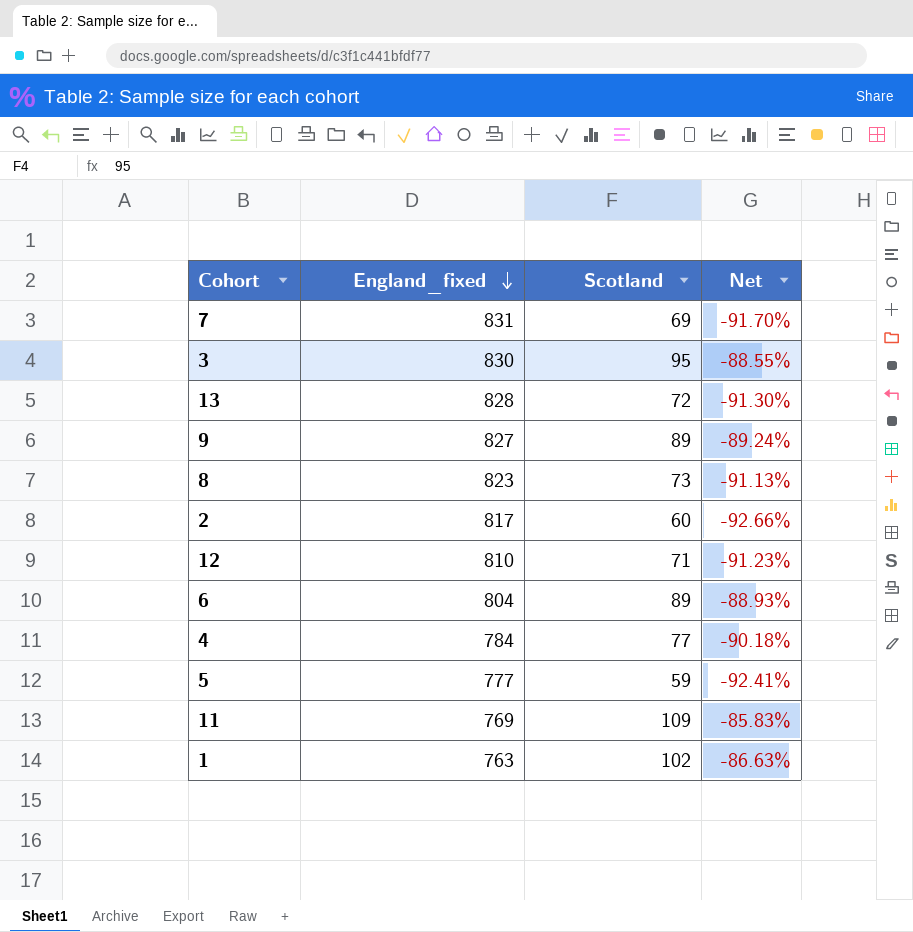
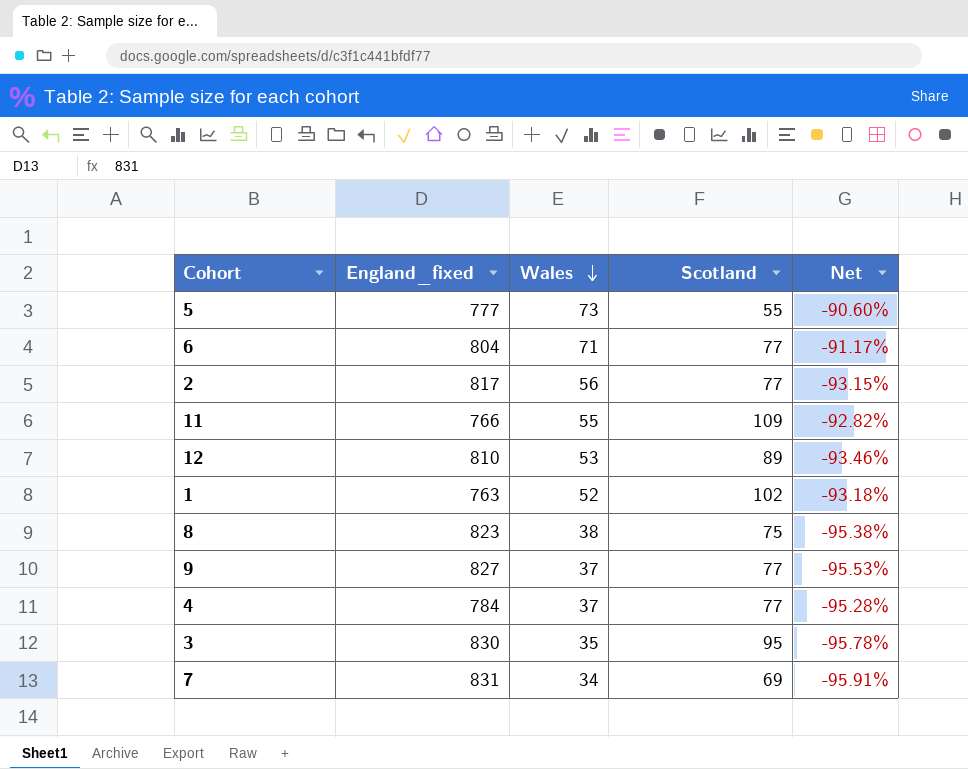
row order: England_fixed descending -> Wales descending
column Wales | position: none -> 3
column Net | formula: ([Scotland] - [England_fixed]) / [England_fixed] -> ([Wales] - [England_fixed]) / [England_fixed]
row 13: 828 | 72 | -91.30% -> none
5 | Scotland: 59 -> 55
6 | Scotland: 89 -> 77
2 | Scotland: 60 -> 77
11 | England_fixed: 769 -> 766
12 | Scotland: 71 -> 89
8 | Scotland: 73 -> 75
9 | Scotland: 89 -> 77

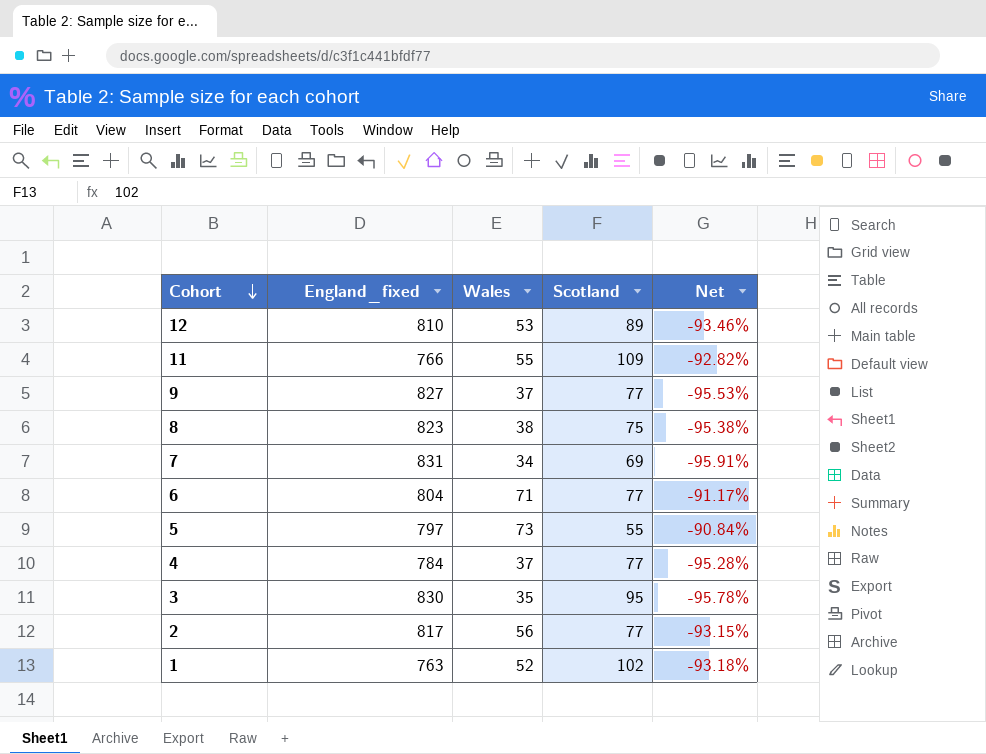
row order: Wales descending -> Cohort descending
5 | England_fixed: 777 -> 797
5 | Net: -90.60% -> -90.84%

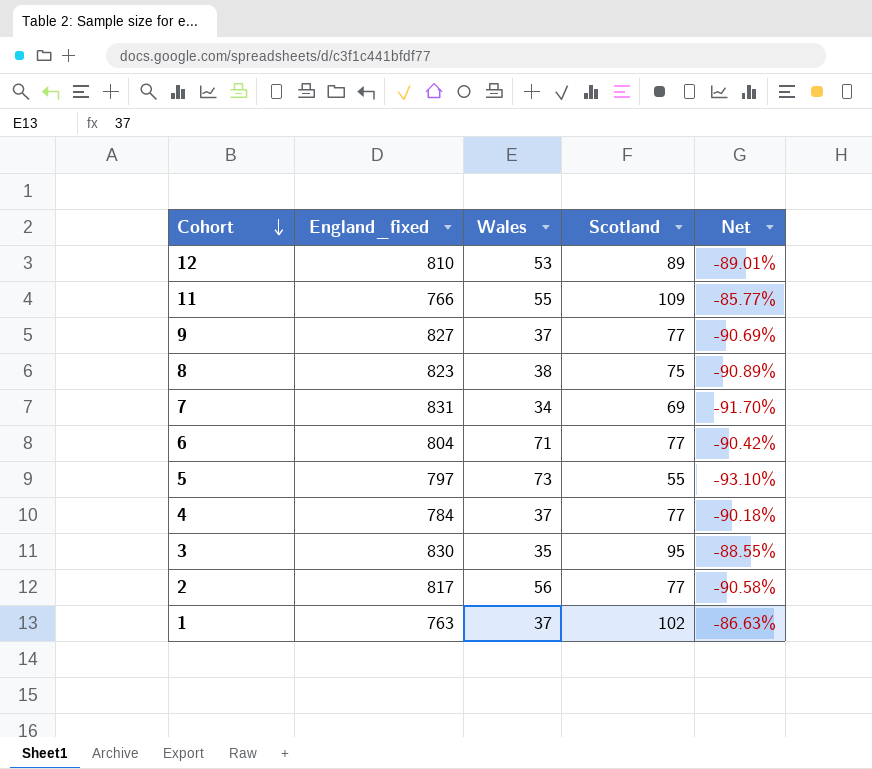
column Net | formula: ([Wales] - [England_fixed]) / [England_fixed] -> ([Scotland] - [England_fixed]) / [England_fixed]
1 | Wales: 52 -> 37

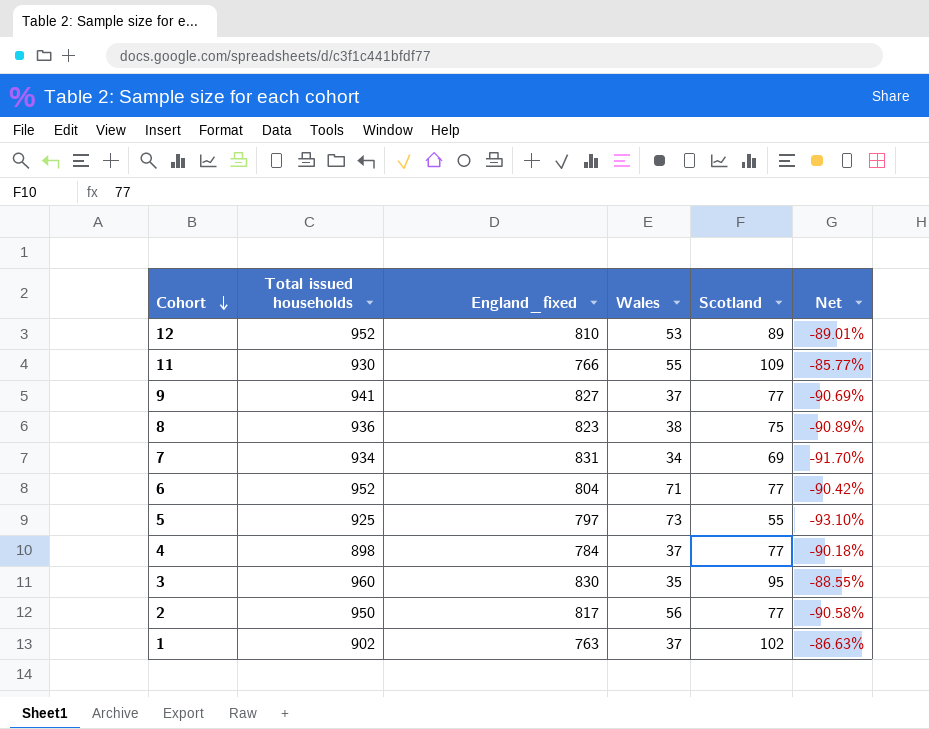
column Total issued households | formula: none -> [England_fixed] + [Wales] + [Scotland]

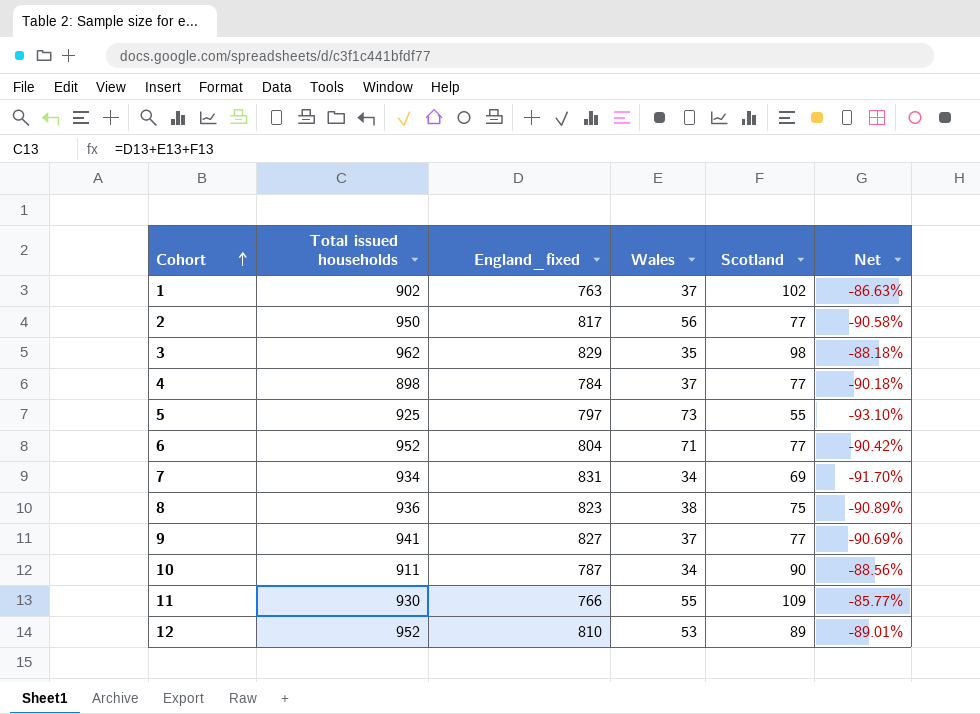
row order: Cohort descending -> Cohort ascending
3 | Total issued households: 960 -> 962
3 | England_fixed: 830 -> 829
3 | Scotland: 95 -> 98
3 | Net: -88.55% -> -88.18%
row 10: none -> 911 | 787 | 34 | 90 | -88.56%

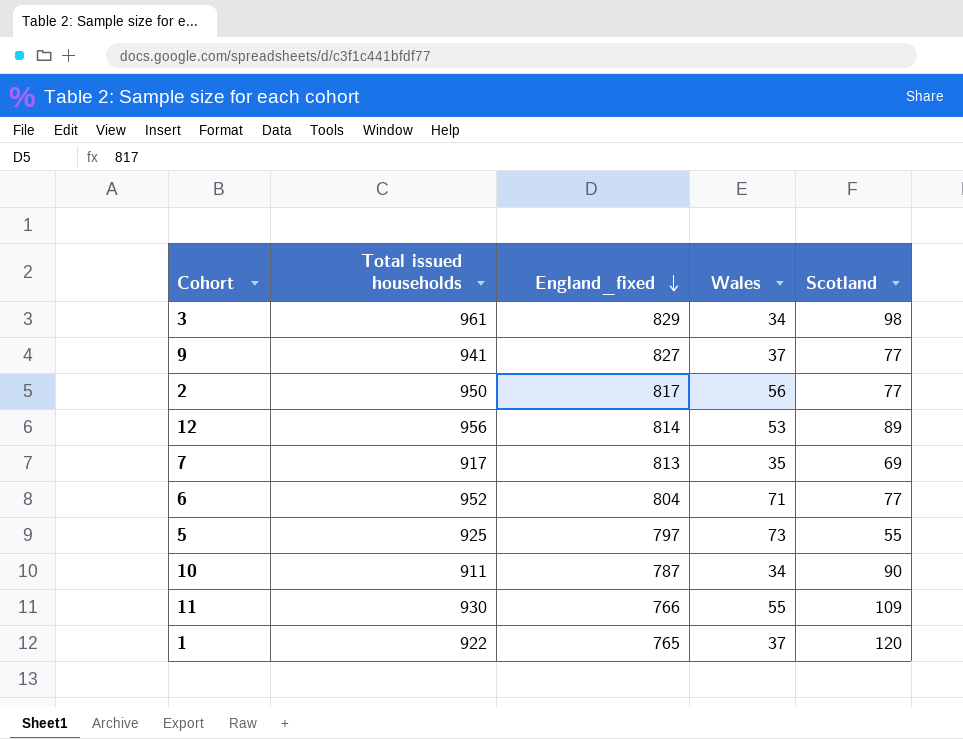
row order: Cohort ascending -> England_fixed descending
column Net | formula: ([Scotland] - [England_fixed]) / [England_fixed] -> none
row 4: 898 | 784 | 37 | 77 | -90.18% -> none
row 8: 936 | 823 | 38 | 75 | -90.89% -> none
3 | Total issued households: 962 -> 961
3 | Wales: 35 -> 34
12 | Total issued households: 952 -> 956
12 | England_fixed: 810 -> 814
7 | Total issued households: 934 -> 917
7 | England_fixed: 831 -> 813
7 | Wales: 34 -> 35
1 | Total issued households: 902 -> 922
1 | England_fixed: 763 -> 765
1 | Scotland: 102 -> 120

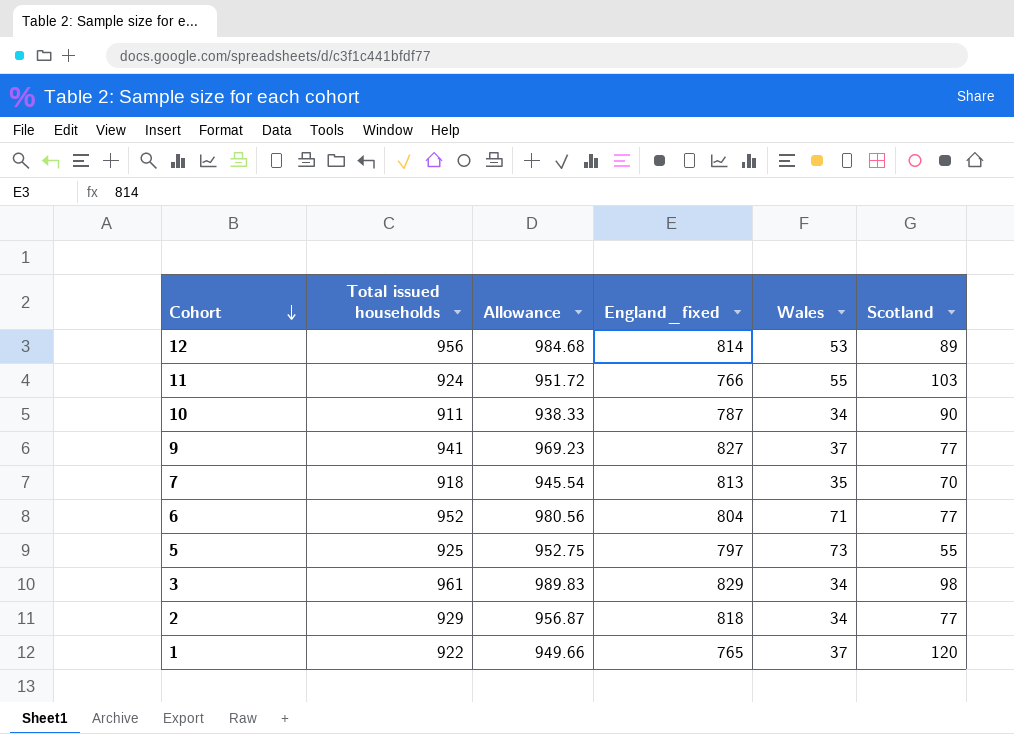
row order: England_fixed descending -> Cohort descending
column Allowance | formula: none -> [Total issued households] * 1.03
11 | Total issued households: 930 -> 924
11 | Scotland: 109 -> 103
7 | Total issued households: 917 -> 918
7 | Scotland: 69 -> 70
2 | Total issued households: 950 -> 929
2 | England_fixed: 817 -> 818
2 | Wales: 56 -> 34

